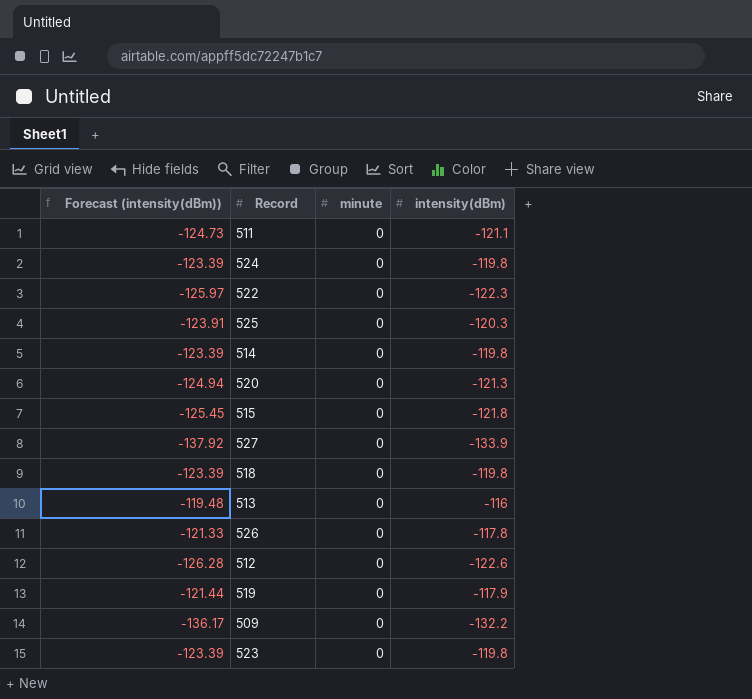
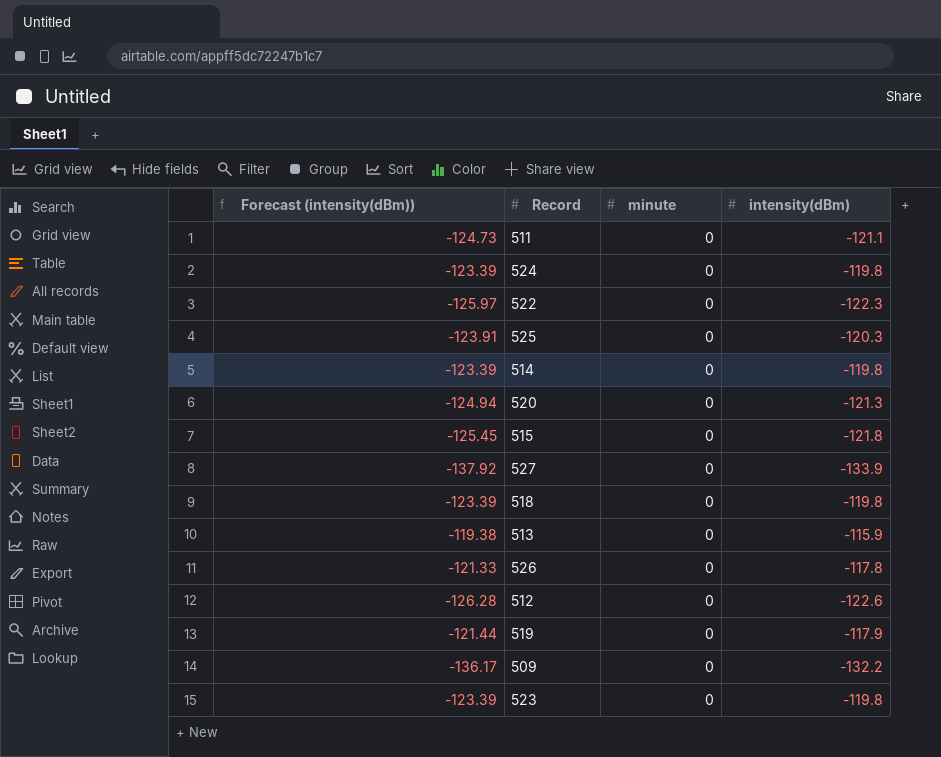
513 | Forecast (intensity(dBm)): -119.48 -> -119.38
513 | intensity(dBm): -116 -> -115.9

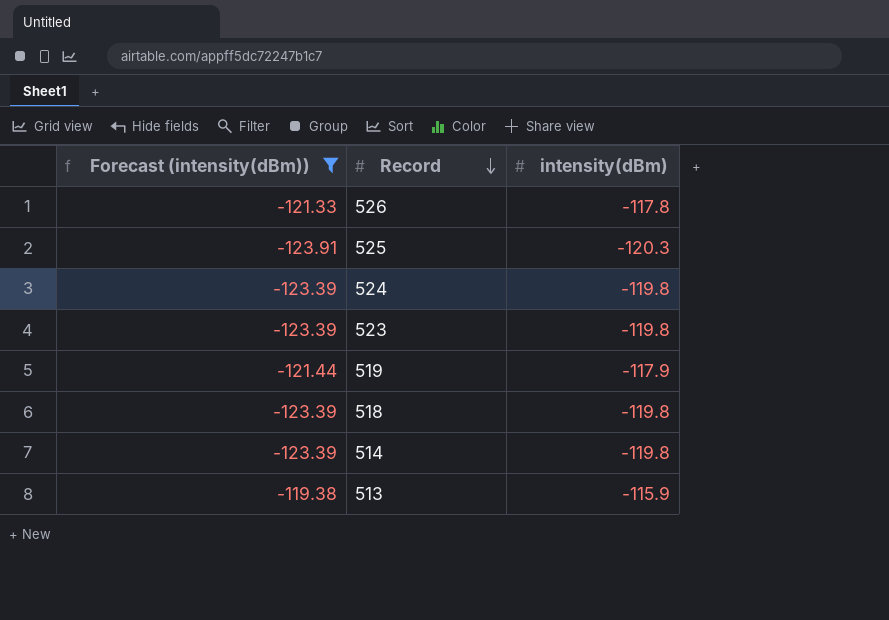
filter: none -> Forecast (intensity(dBm)) >= -123.91
row order: none -> Record descending
column minute | position: 3 -> none

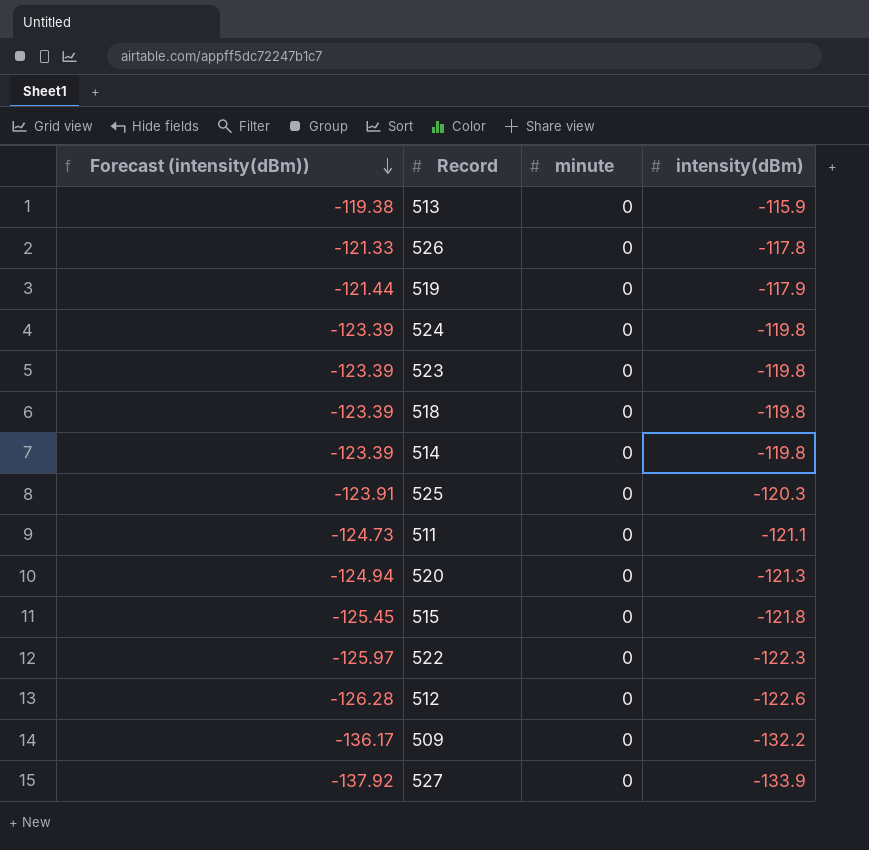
filter: Forecast (intensity(dBm)) >= -123.91 -> none
row order: Record descending -> Forecast (intensity(dBm)) descending
column minute | position: none -> 3

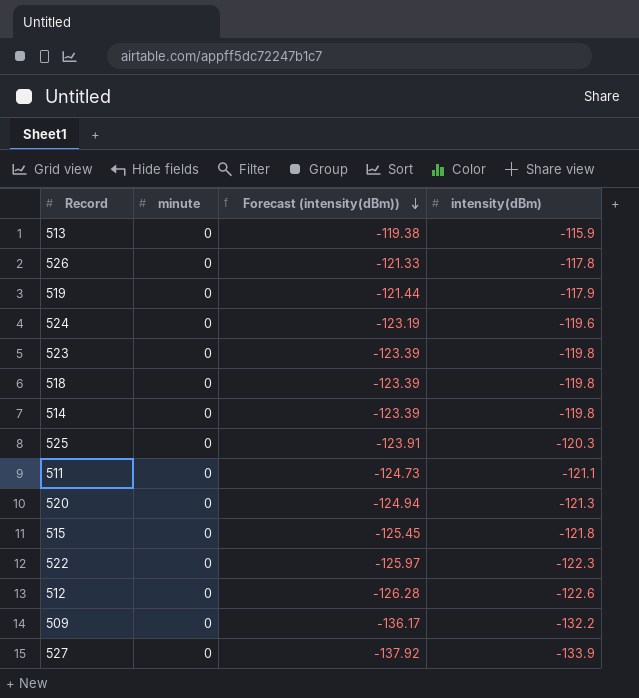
column Forecast (intensity(dBm)) | position: 1 -> 3
524 | Forecast (intensity(dBm)): -123.39 -> -123.19
524 | intensity(dBm): -119.8 -> -119.6

